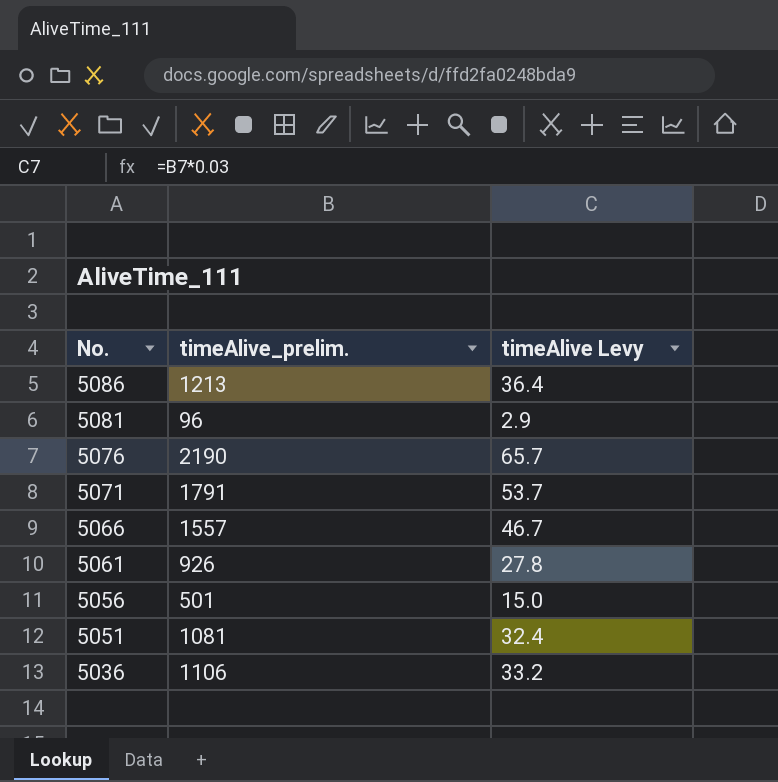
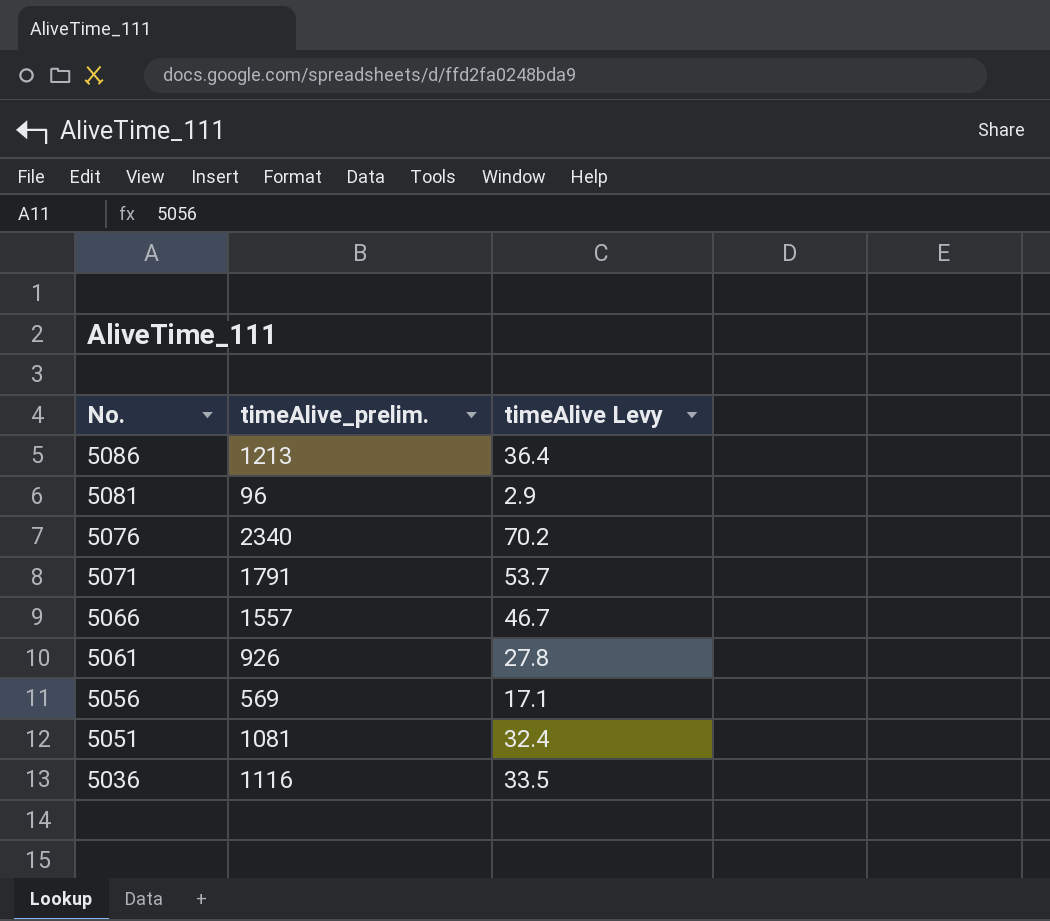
5076 | timeAlive_prelim.: 2190 -> 2340
5076 | timeAlive Levy: 65.7 -> 70.2
5056 | timeAlive_prelim.: 501 -> 569
5056 | timeAlive Levy: 15.0 -> 17.1
5036 | timeAlive_prelim.: 1106 -> 1116
5036 | timeAlive Levy: 33.2 -> 33.5

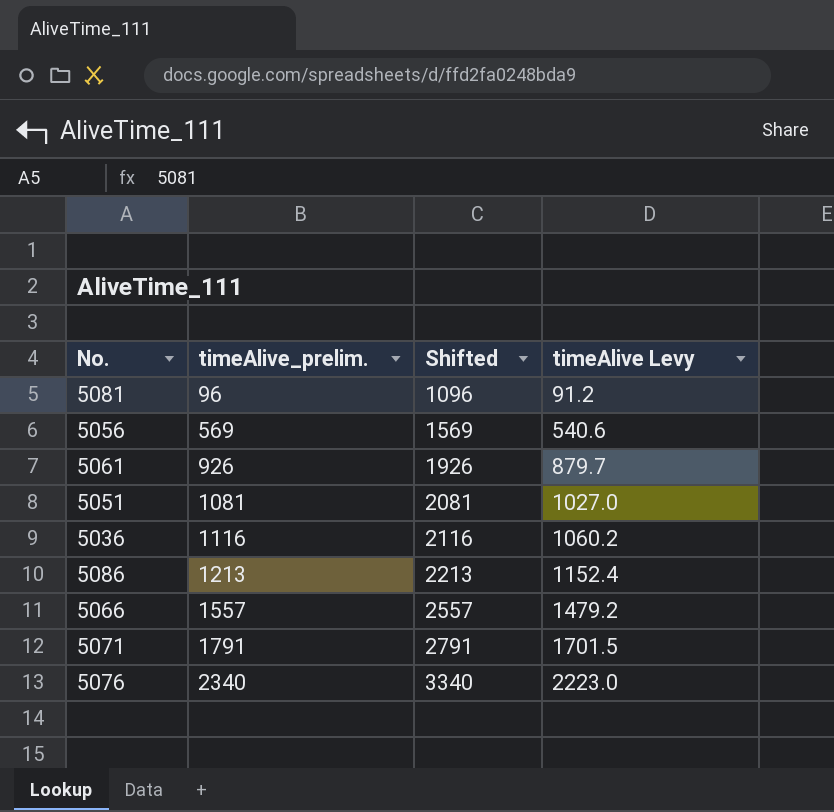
row order: No. descending -> timeAlive_prelim. ascending
column Shifted | formula: none -> [timeAlive_prelim.] + 1000
column timeAlive Levy | formula: [timeAlive_prelim.] * 0.03 -> [timeAlive_prelim.] * 0.95

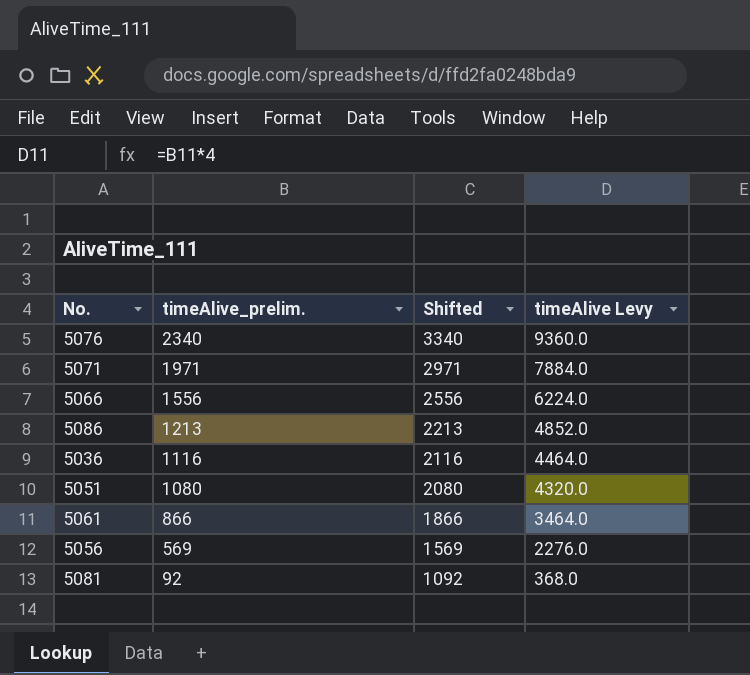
row order: timeAlive_prelim. ascending -> timeAlive_prelim. descending
column timeAlive Levy | formula: [timeAlive_prelim.] * 0.95 -> [timeAlive_prelim.] * 4
5071 | timeAlive_prelim.: 1791 -> 1971
5071 | Shifted: 2791 -> 2971
5066 | timeAlive_prelim.: 1557 -> 1556
5066 | Shifted: 2557 -> 2556
5051 | timeAlive_prelim.: 1081 -> 1080
5051 | Shifted: 2081 -> 2080
5061 | timeAlive_prelim.: 926 -> 866
5061 | Shifted: 1926 -> 1866
5081 | timeAlive_prelim.: 96 -> 92
5081 | Shifted: 1096 -> 1092

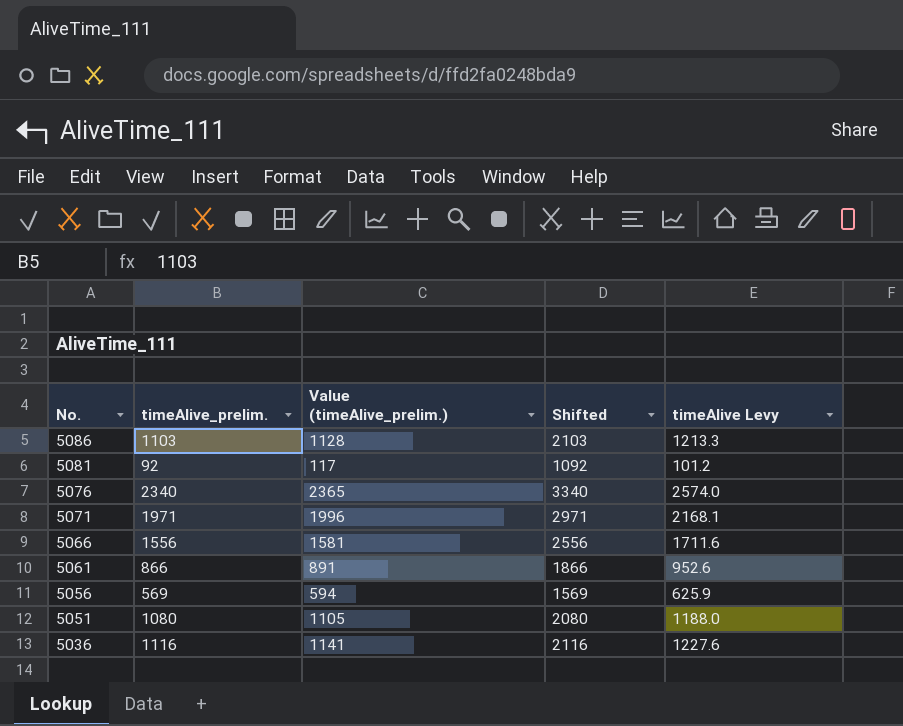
row order: timeAlive_prelim. descending -> No. descending
column Value (timeAlive_prelim.) | formula: none -> [timeAlive_prelim.] + 25
column timeAlive Levy | formula: [timeAlive_prelim.] * 4 -> [timeAlive_prelim.] * 1.1
5086 | timeAlive_prelim.: 1213 -> 1103
5086 | Shifted: 2213 -> 2103

